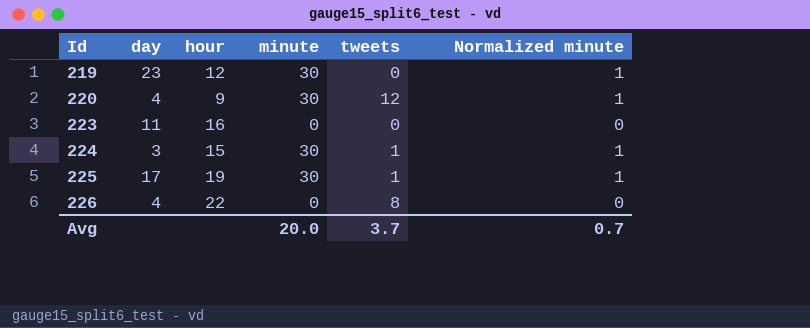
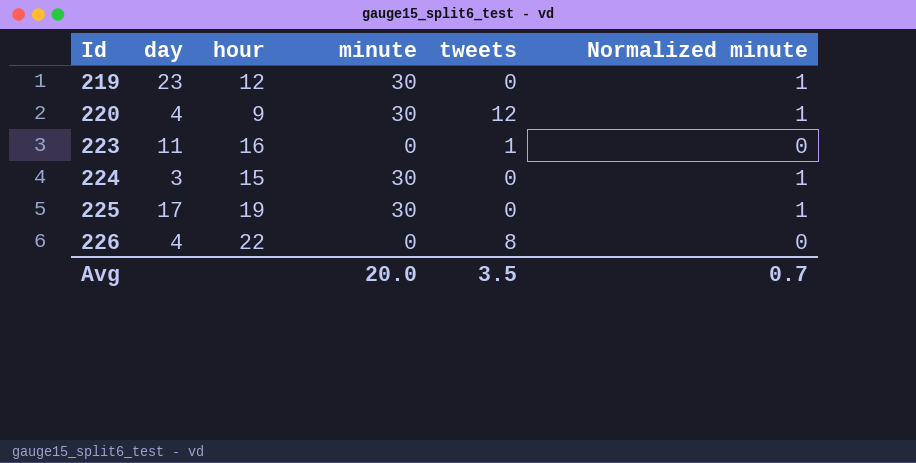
223 | tweets: 0 -> 1
224 | tweets: 1 -> 0
225 | tweets: 1 -> 0
Avg | tweets: 3.7 -> 3.5

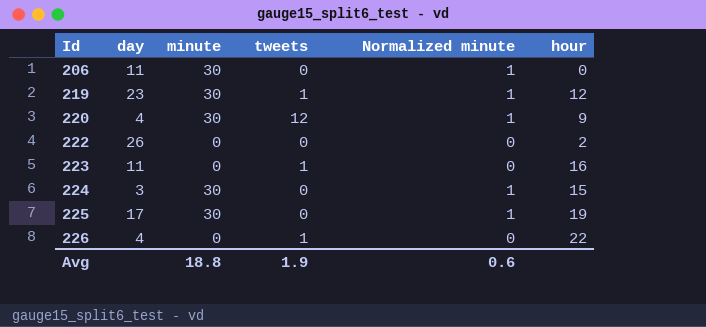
column hour | position: 3 -> 6
row 206: none -> 11 | 30 | 0 | 1 | 0
219 | tweets: 0 -> 1
row 222: none -> 26 | 0 | 0 | 0 | 2
226 | tweets: 8 -> 1
Avg | minute: 20.0 -> 18.8
Avg | tweets: 3.5 -> 1.9
Avg | Normalized minute: 0.7 -> 0.6

